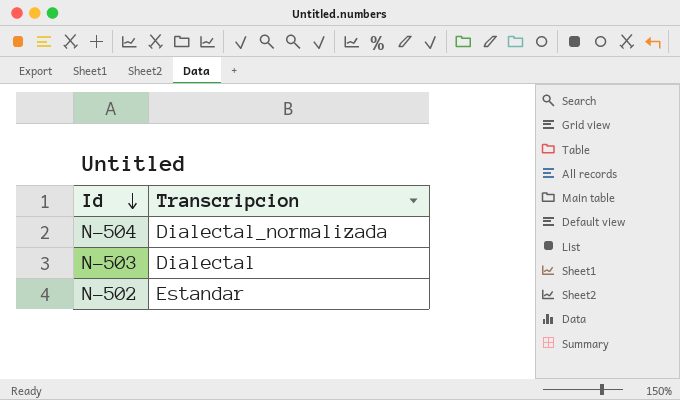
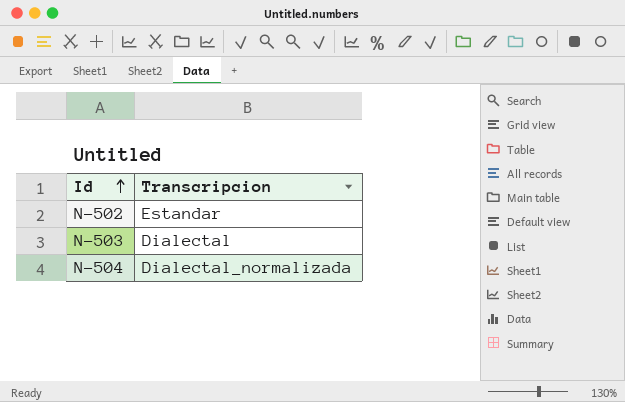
row order: Id descending -> Id ascending

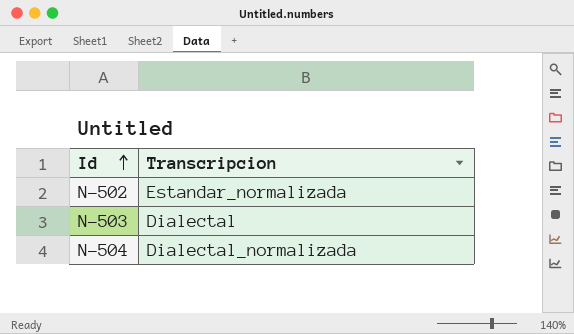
N-502 | Transcripcion: Estandar -> Estandar_normalizada

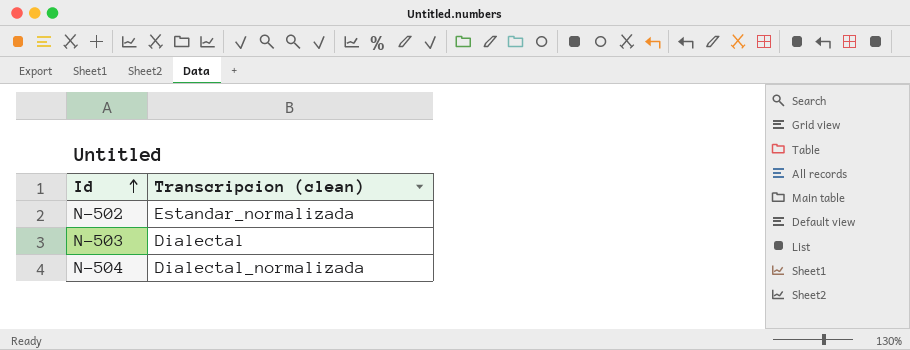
column name: Transcripcion -> Transcripcion (clean)

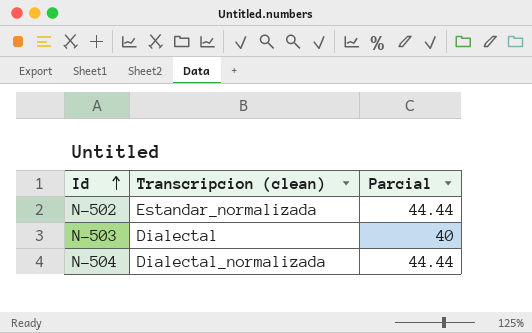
column Parcial | position: none -> 3

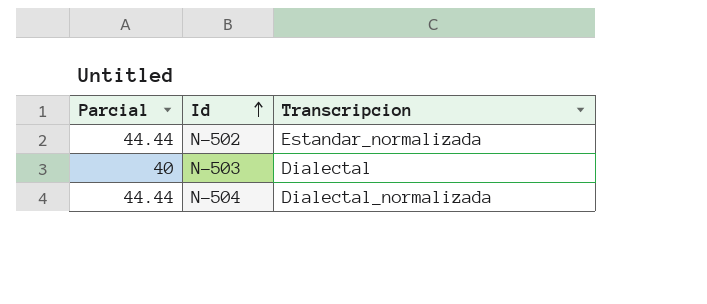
column Parcial | position: 3 -> 1
column name: Transcripcion (clean) -> Transcripcion

